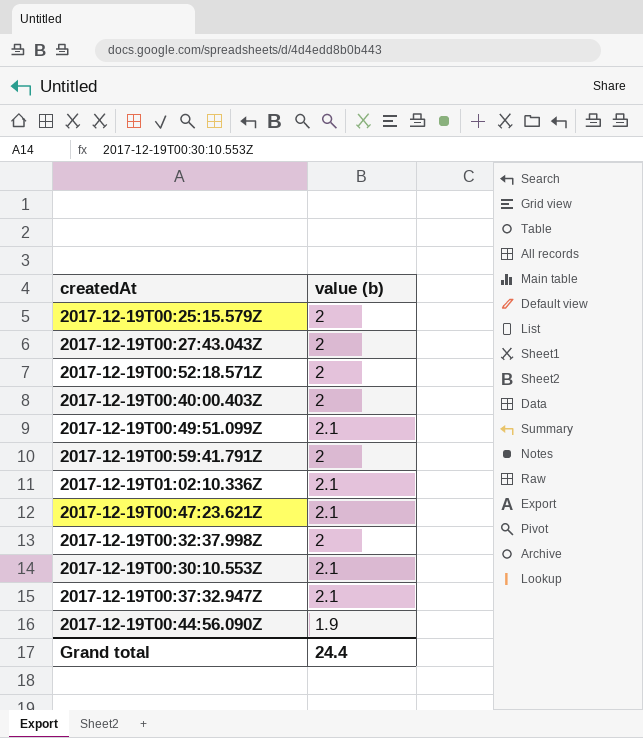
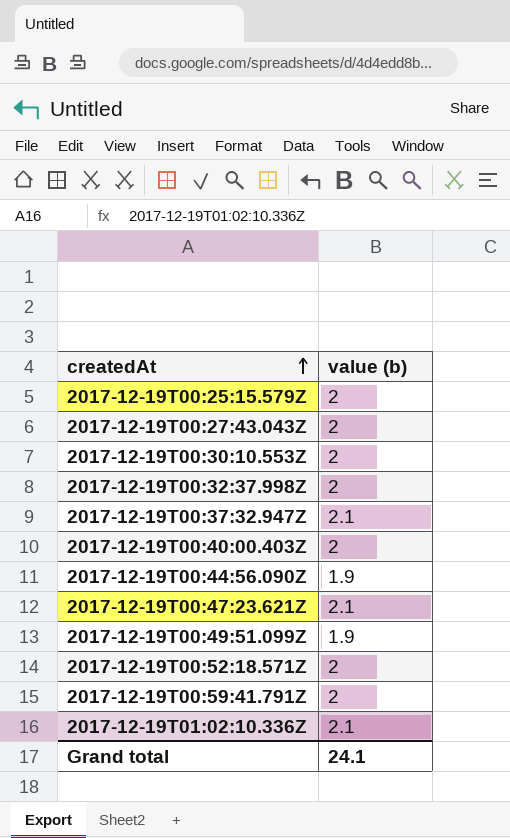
row order: none -> createdAt ascending
2017-12-19T00:30:10.553Z | value (b): 2.1 -> 2
2017-12-19T00:49:51.099Z | value (b): 2.1 -> 1.9
Grand total | value (b): 24.4 -> 24.1

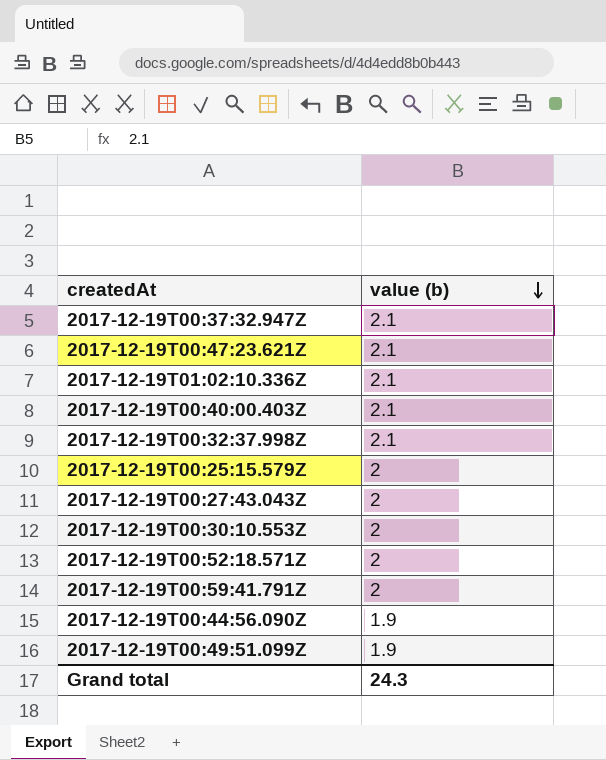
row order: createdAt ascending -> value (b) descending
2017-12-19T00:40:00.403Z | value (b): 2 -> 2.1
2017-12-19T00:32:37.998Z | value (b): 2 -> 2.1
Grand total | value (b): 24.1 -> 24.3

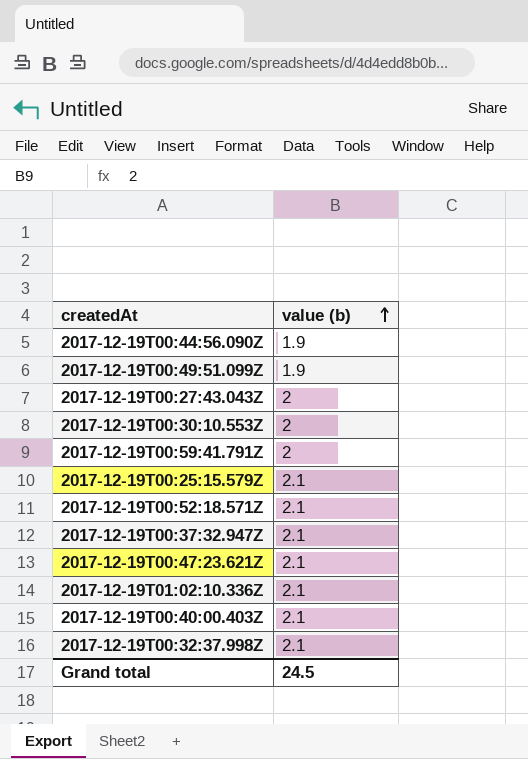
row order: value (b) descending -> value (b) ascending
2017-12-19T00:25:15.579Z | value (b): 2 -> 2.1
2017-12-19T00:52:18.571Z | value (b): 2 -> 2.1
Grand total | value (b): 24.3 -> 24.5

